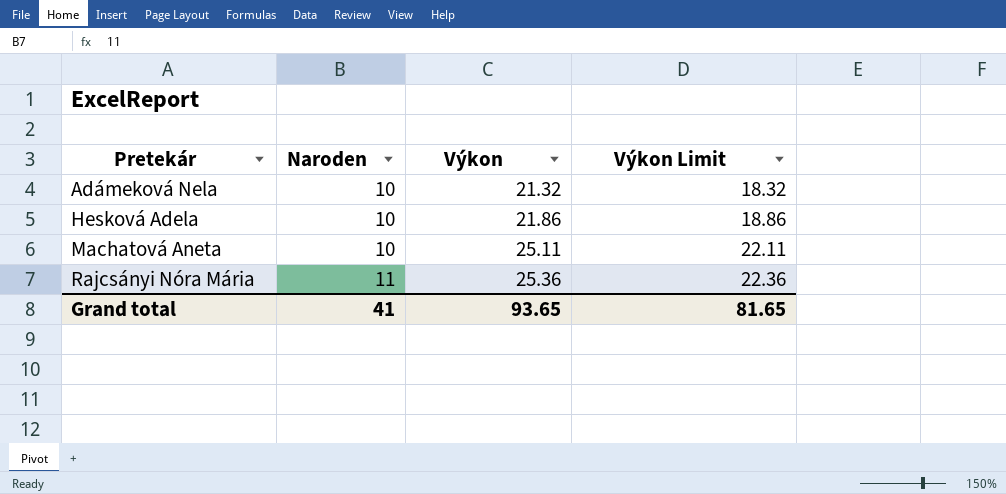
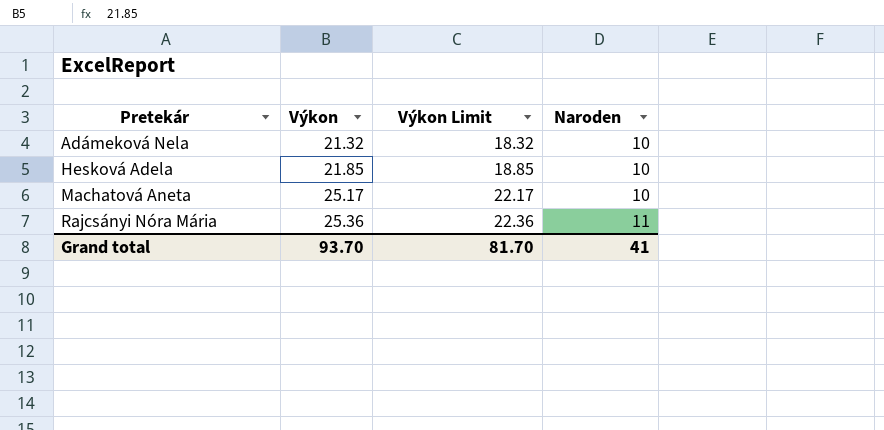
column Naroden | position: 2 -> 4
Hesková Adela | Výkon: 21.86 -> 21.85
Hesková Adela | Výkon Limit: 18.86 -> 18.85
Machatová Aneta | Výkon: 25.11 -> 25.17
Machatová Aneta | Výkon Limit: 22.11 -> 22.17
Grand total | Výkon: 93.65 -> 93.70
Grand total | Výkon Limit: 81.65 -> 81.70

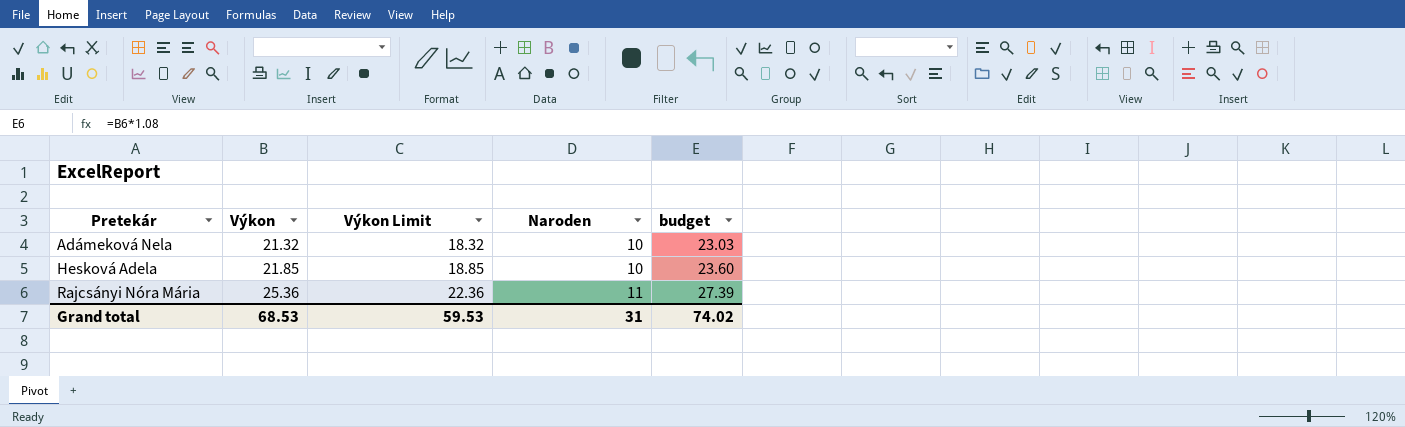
column budget | formula: none -> [Výkon] * 1.08
row Machatová Aneta: 25.17 | 22.17 | 10 -> none
Grand total | Výkon: 93.70 -> 68.53
Grand total | Výkon Limit: 81.70 -> 59.53
Grand total | Naroden: 41 -> 31

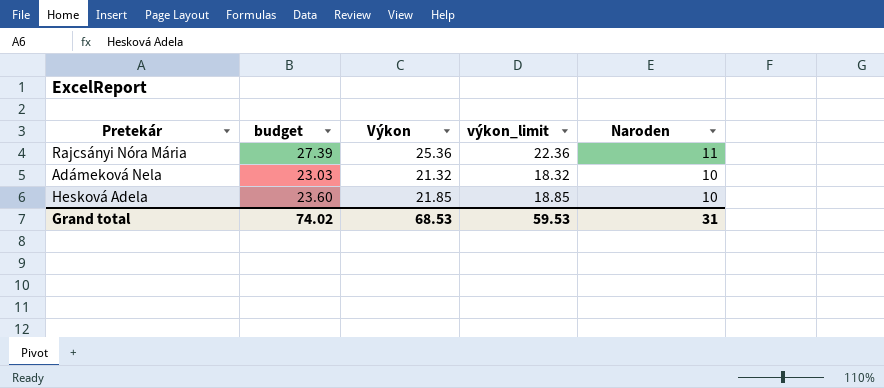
row order: Pretekár ascending -> Naroden descending
column budget | position: 5 -> 2
column name: Výkon Limit -> výkon_limit

